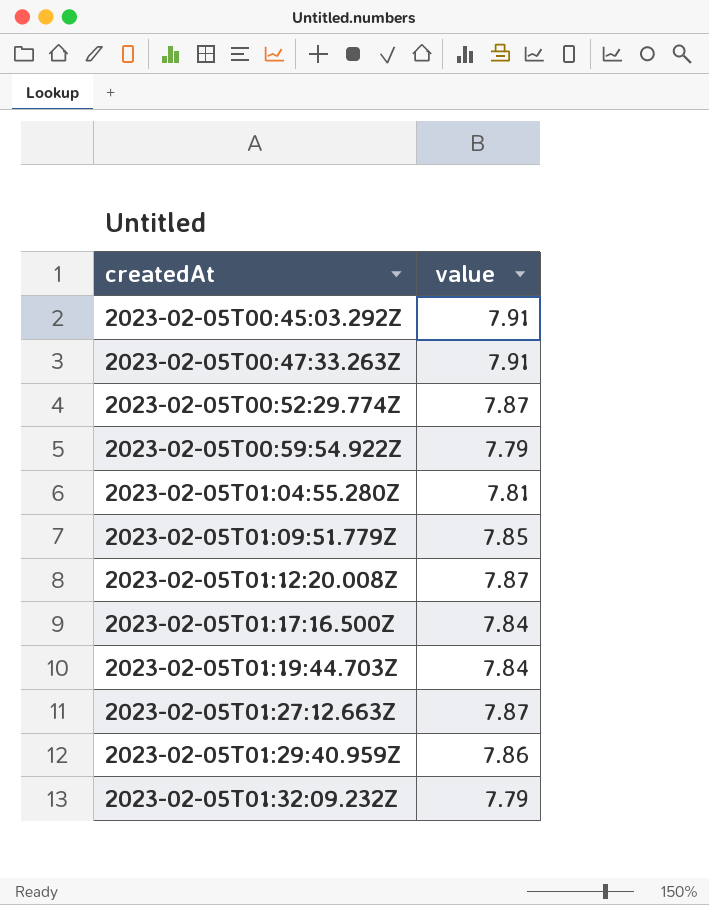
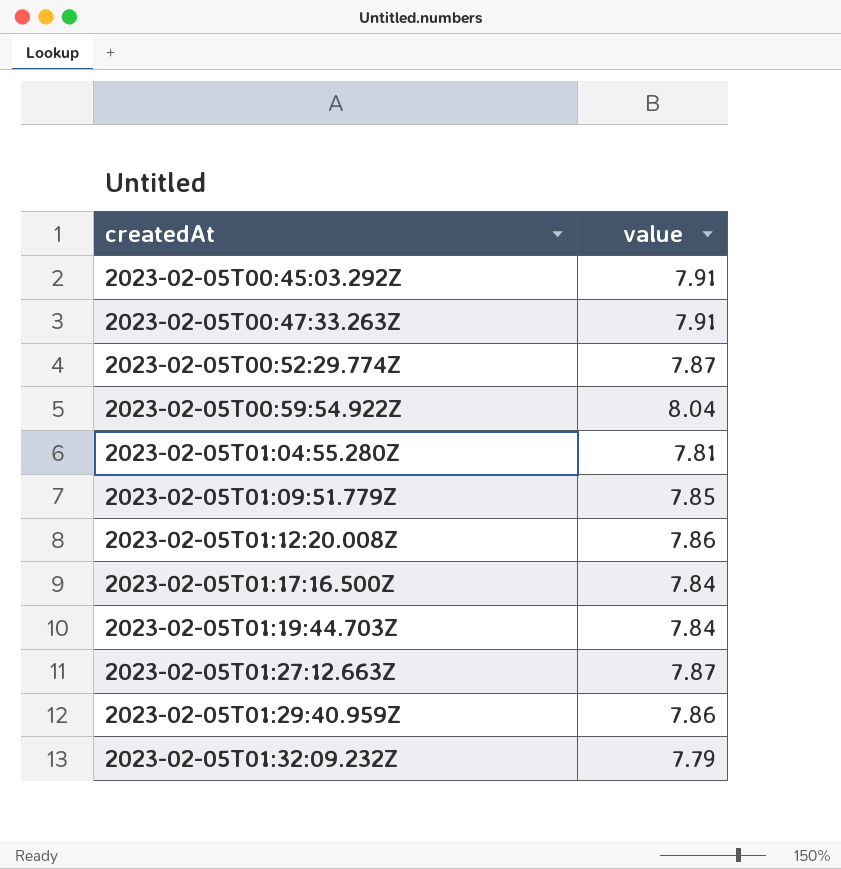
2023-02-05T00:59:54.922Z | value: 7.79 -> 8.04
2023-02-05T01:12:20.008Z | value: 7.87 -> 7.86

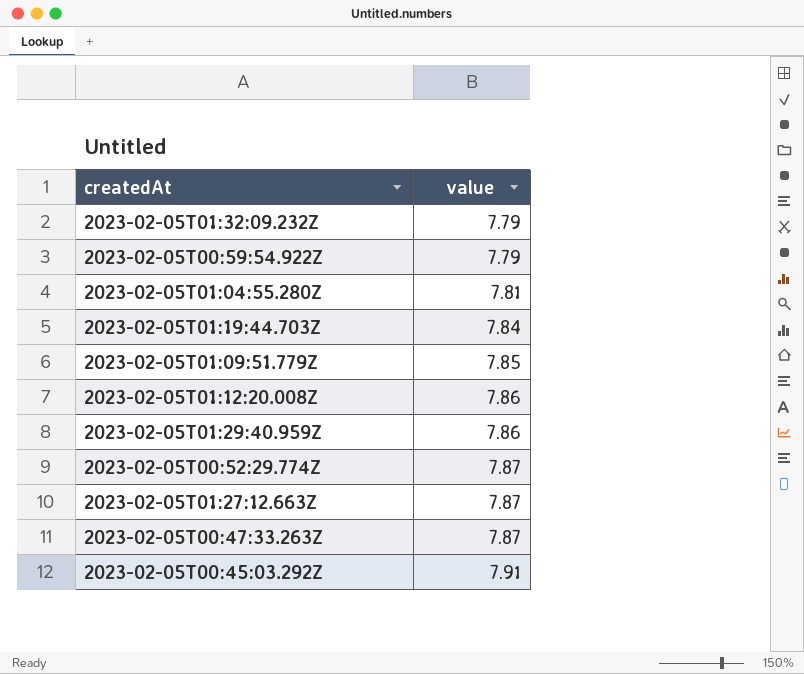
row order: createdAt ascending -> value ascending
row 2023-02-05T01:17:16.500Z: 7.84 -> none
2023-02-05T00:59:54.922Z | value: 8.04 -> 7.79
2023-02-05T00:47:33.263Z | value: 7.91 -> 7.87

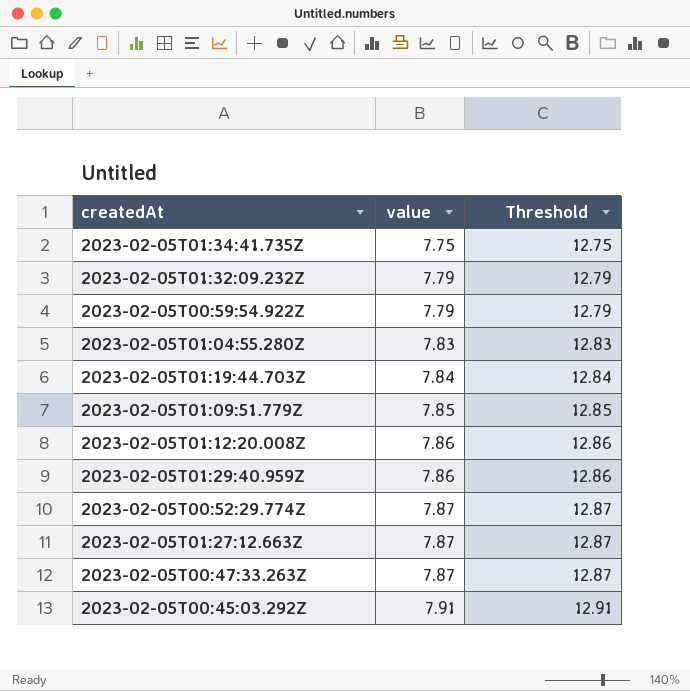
column Threshold | formula: none -> [value] + 5
row 2023-02-05T01:34:41.735Z: none -> 7.75 | 12.75
2023-02-05T01:04:55.280Z | value: 7.81 -> 7.83

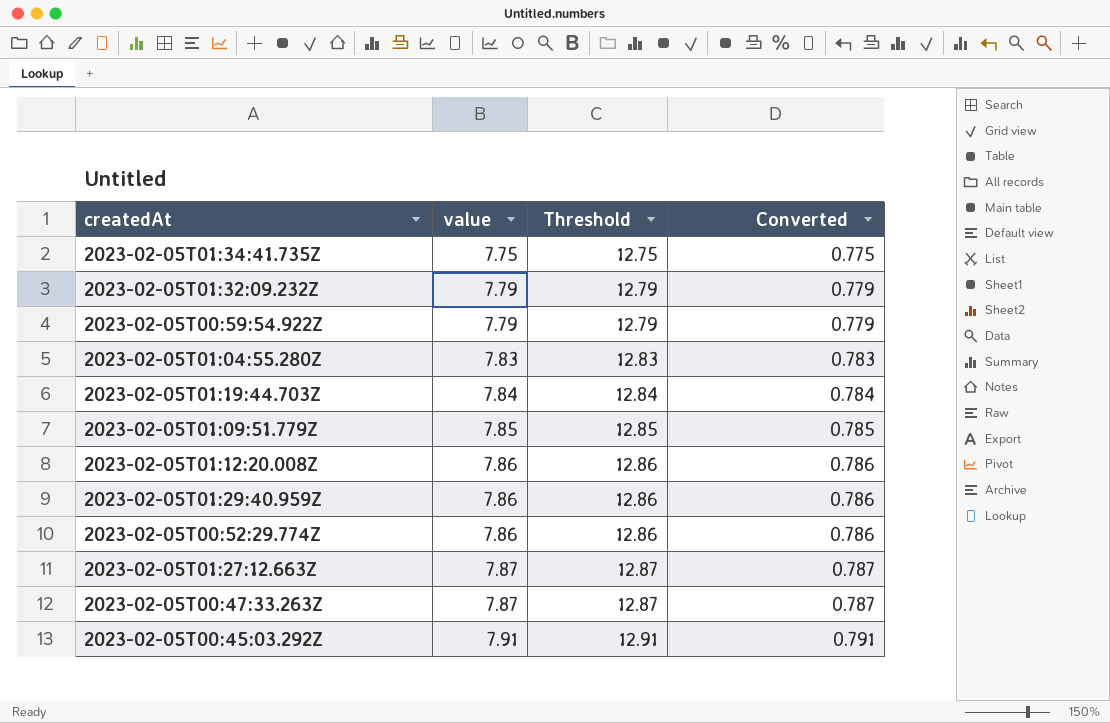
column Converted | formula: none -> [value] * 0.1
2023-02-05T00:52:29.774Z | value: 7.87 -> 7.86
2023-02-05T00:52:29.774Z | Threshold: 12.87 -> 12.86

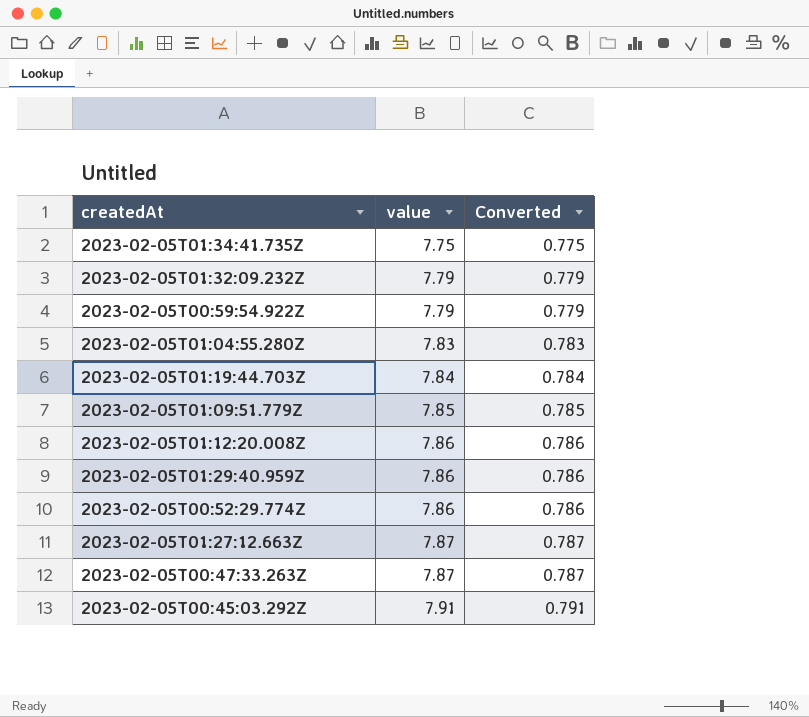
column Threshold | formula: [value] + 5 -> none

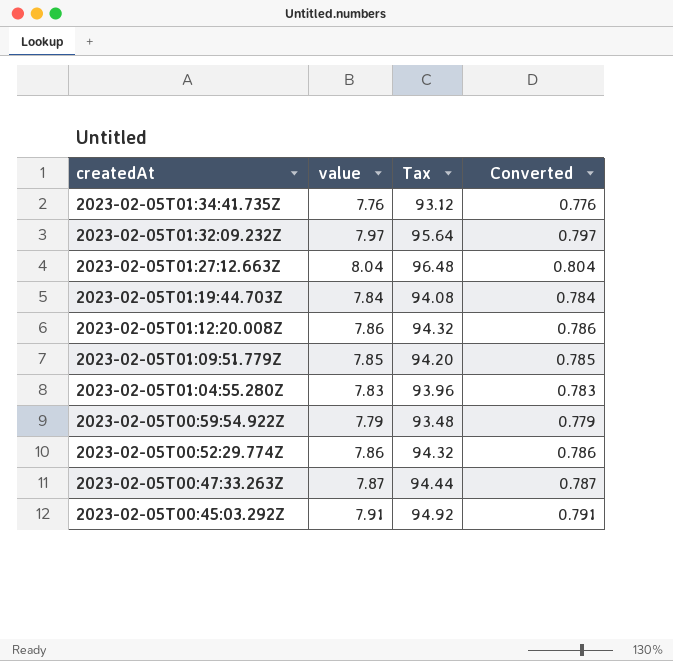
row order: value ascending -> createdAt descending
column Tax | formula: none -> [value] * 12
row 2023-02-05T01:29:40.959Z: 7.86 | 0.786 -> none
2023-02-05T01:34:41.735Z | value: 7.75 -> 7.76
2023-02-05T01:34:41.735Z | Converted: 0.775 -> 0.776
2023-02-05T01:32:09.232Z | value: 7.79 -> 7.97
2023-02-05T01:32:09.232Z | Converted: 0.779 -> 0.797
2023-02-05T01:27:12.663Z | value: 7.87 -> 8.04
2023-02-05T01:27:12.663Z | Converted: 0.787 -> 0.804

